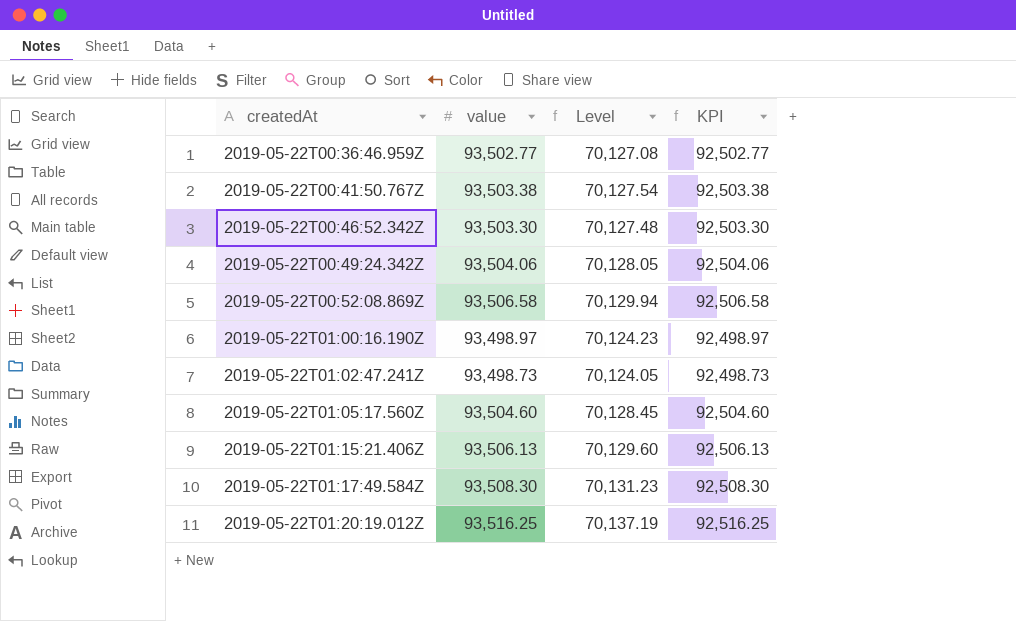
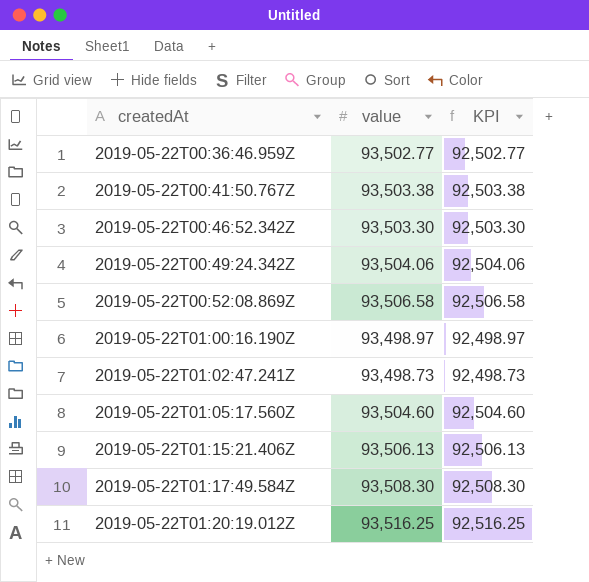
column Level | formula: [value] * 0.75 -> none

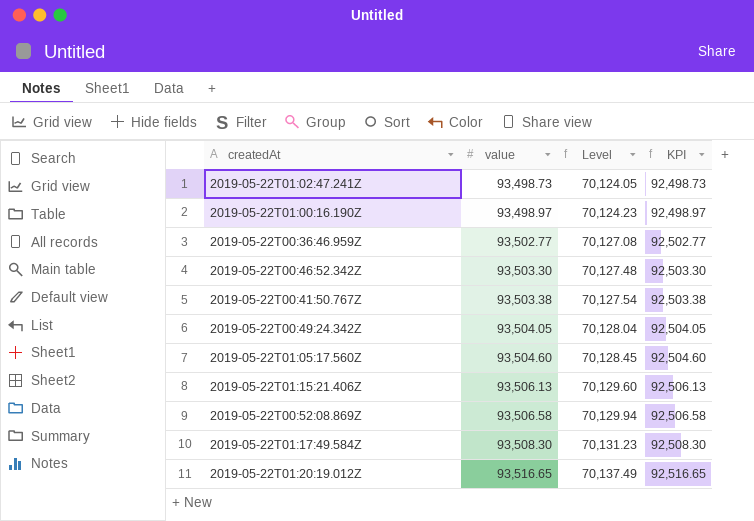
row order: createdAt ascending -> value ascending
column Level | formula: none -> [value] * 0.75
2019-05-22T00:49:24.342Z | value: 93,504.06 -> 93,504.05
2019-05-22T00:49:24.342Z | KPI: 92,504.06 -> 92,504.05
2019-05-22T01:20:19.012Z | value: 93,516.25 -> 93,516.65
2019-05-22T01:20:19.012Z | KPI: 92,516.25 -> 92,516.65

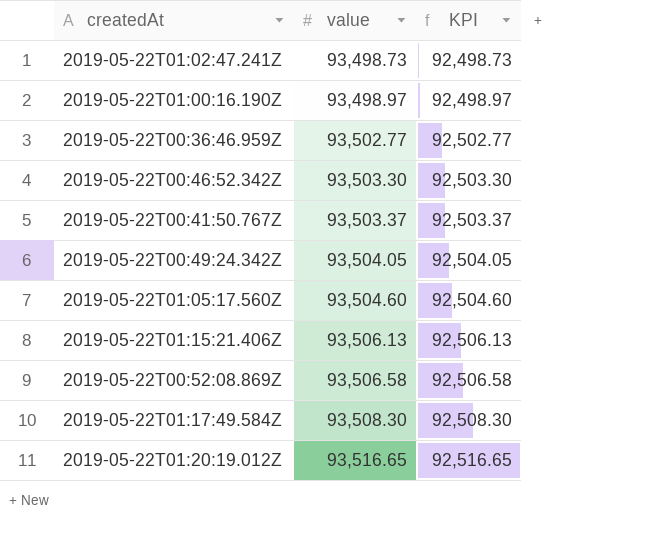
column Level | formula: [value] * 0.75 -> none
2019-05-22T00:41:50.767Z | value: 93,503.38 -> 93,503.37
2019-05-22T00:41:50.767Z | KPI: 92,503.38 -> 92,503.37

